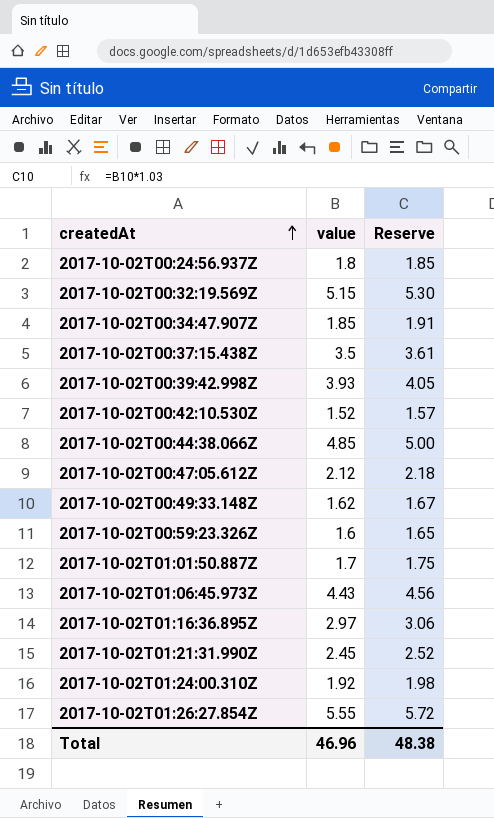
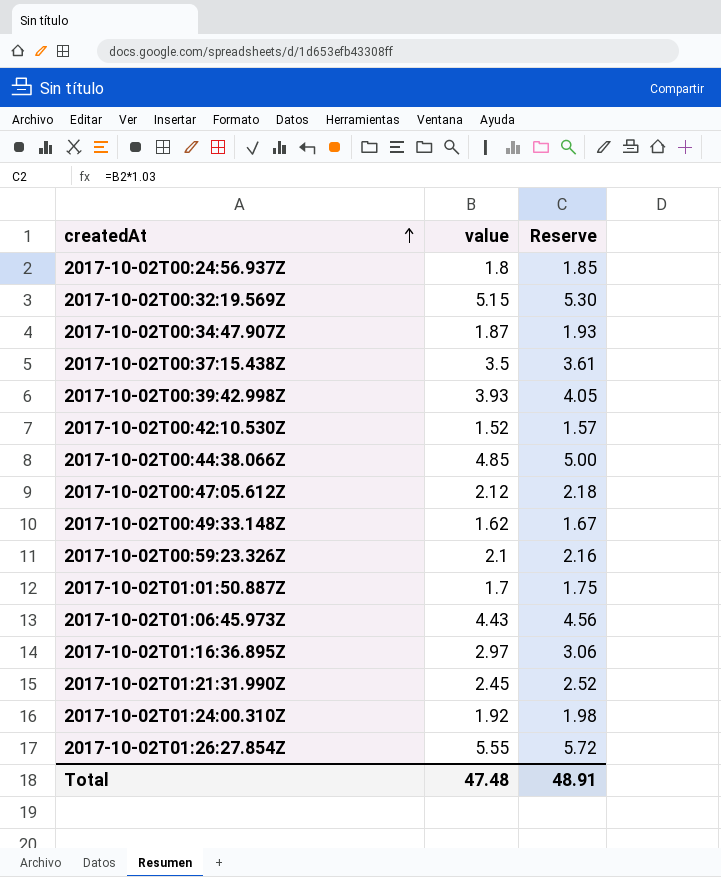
2017-10-02T00:34:47.907Z | value: 1.85 -> 1.87
2017-10-02T00:34:47.907Z | Reserve: 1.91 -> 1.93
2017-10-02T00:59:23.326Z | value: 1.6 -> 2.1
2017-10-02T00:59:23.326Z | Reserve: 1.65 -> 2.16
Total | value: 46.96 -> 47.48
Total | Reserve: 48.38 -> 48.91

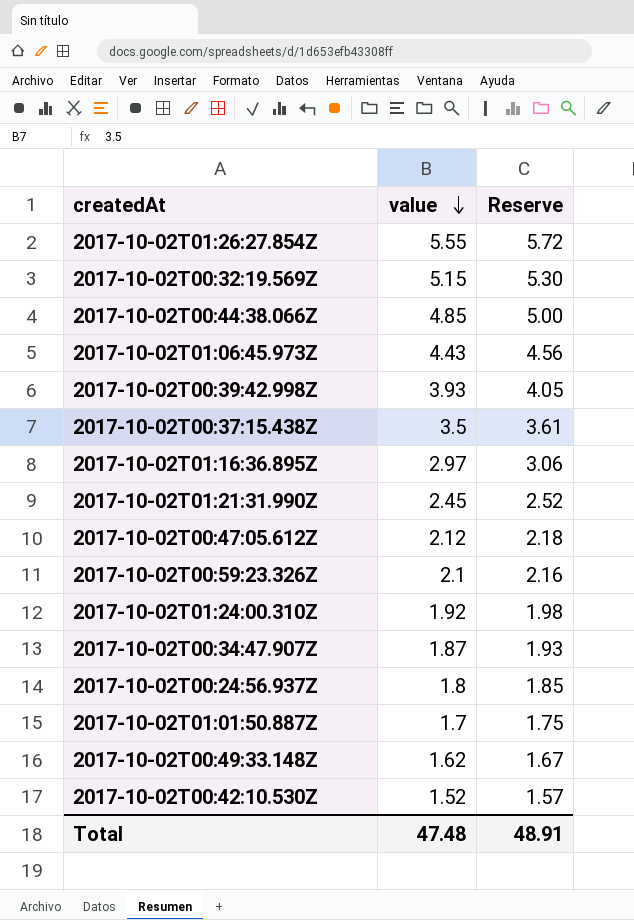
row order: createdAt ascending -> value descending

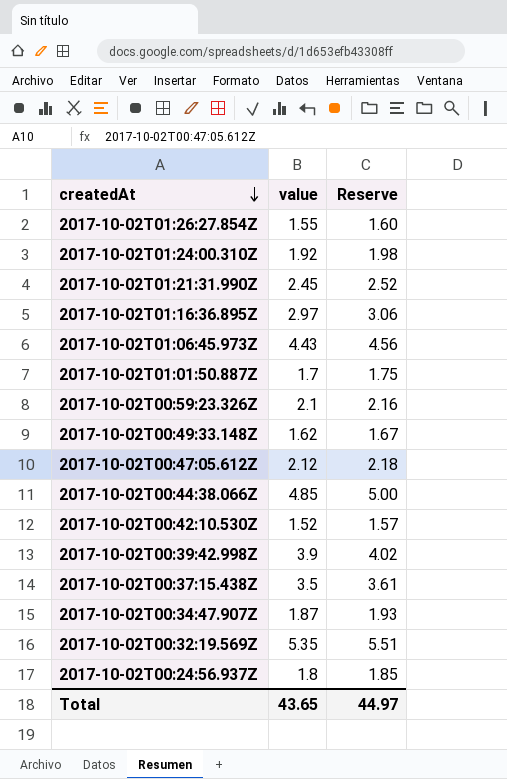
row order: value descending -> createdAt descending
2017-10-02T01:26:27.854Z | value: 5.55 -> 1.55
2017-10-02T01:26:27.854Z | Reserve: 5.72 -> 1.60
2017-10-02T00:39:42.998Z | value: 3.93 -> 3.9
2017-10-02T00:39:42.998Z | Reserve: 4.05 -> 4.02
2017-10-02T00:32:19.569Z | value: 5.15 -> 5.35
2017-10-02T00:32:19.569Z | Reserve: 5.30 -> 5.51
Total | value: 47.48 -> 43.65
Total | Reserve: 48.91 -> 44.97

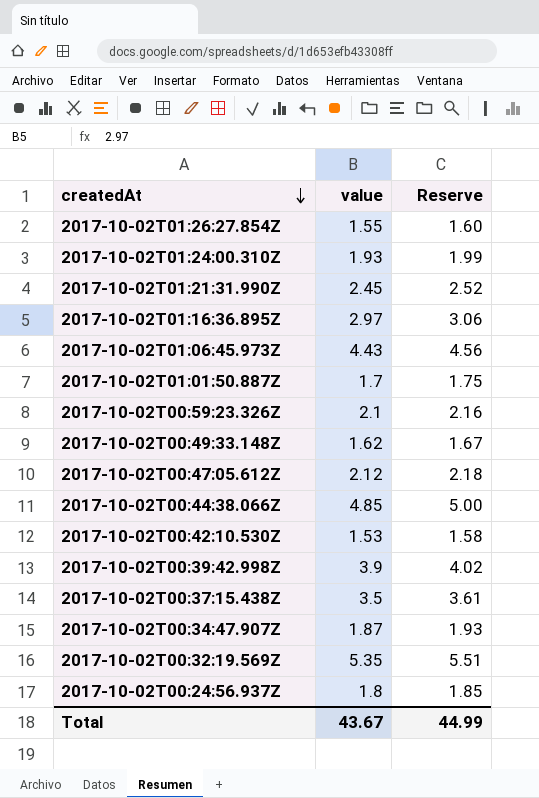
2017-10-02T01:24:00.310Z | value: 1.92 -> 1.93
2017-10-02T01:24:00.310Z | Reserve: 1.98 -> 1.99
2017-10-02T00:42:10.530Z | value: 1.52 -> 1.53
2017-10-02T00:42:10.530Z | Reserve: 1.57 -> 1.58
Total | value: 43.65 -> 43.67
Total | Reserve: 44.97 -> 44.99

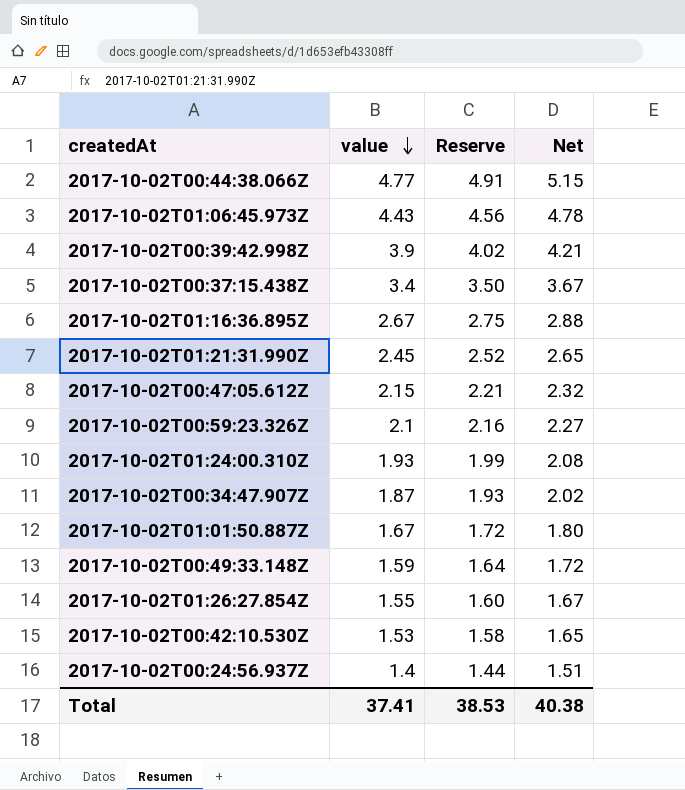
row order: createdAt descending -> value descending
column Net | formula: none -> [value] * 1.08
row 2017-10-02T00:32:19.569Z: 5.35 | 5.51 -> none
2017-10-02T00:44:38.066Z | value: 4.85 -> 4.77
2017-10-02T00:44:38.066Z | Reserve: 5.00 -> 4.91
2017-10-02T00:37:15.438Z | value: 3.5 -> 3.4
2017-10-02T00:37:15.438Z | Reserve: 3.61 -> 3.50
2017-10-02T01:16:36.895Z | value: 2.97 -> 2.67
2017-10-02T01:16:36.895Z | Reserve: 3.06 -> 2.75
2017-10-02T00:47:05.612Z | value: 2.12 -> 2.15
2017-10-02T00:47:05.612Z | Reserve: 2.18 -> 2.21
2017-10-02T01:01:50.887Z | value: 1.7 -> 1.67
2017-10-02T01:01:50.887Z | Reserve: 1.75 -> 1.72
2017-10-02T00:49:33.148Z | value: 1.62 -> 1.59
2017-10-02T00:49:33.148Z | Reserve: 1.67 -> 1.64
2017-10-02T00:24:56.937Z | value: 1.8 -> 1.4
2017-10-02T00:24:56.937Z | Reserve: 1.85 -> 1.44
Total | value: 43.67 -> 37.41
Total | Reserve: 44.99 -> 38.53

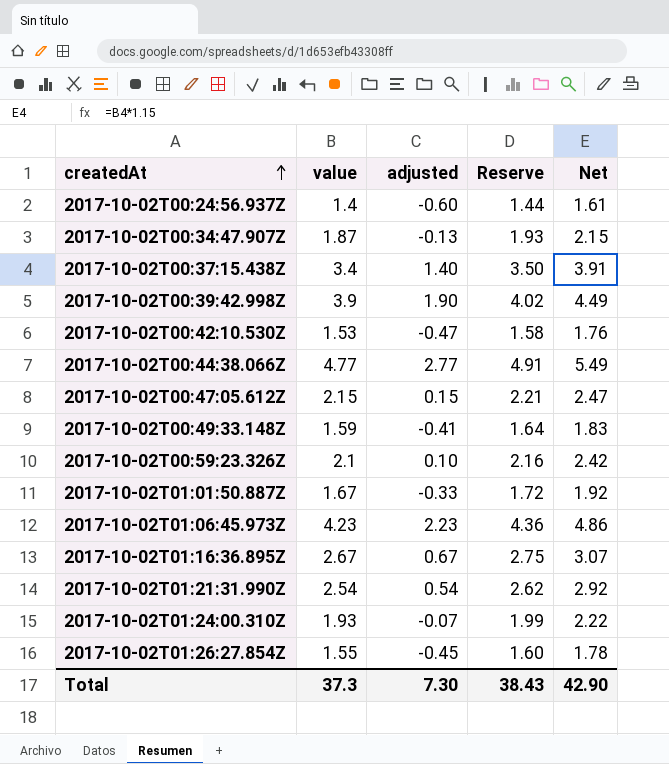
row order: value descending -> createdAt ascending
column adjusted | formula: none -> [value] - 2
column Net | formula: [value] * 1.08 -> [value] * 1.15
2017-10-02T01:06:45.973Z | value: 4.43 -> 4.23
2017-10-02T01:06:45.973Z | Reserve: 4.56 -> 4.36
2017-10-02T01:21:31.990Z | value: 2.45 -> 2.54
2017-10-02T01:21:31.990Z | Reserve: 2.52 -> 2.62
Total | value: 37.41 -> 37.3
Total | Reserve: 38.53 -> 38.43
Total | Net: 40.38 -> 42.90

